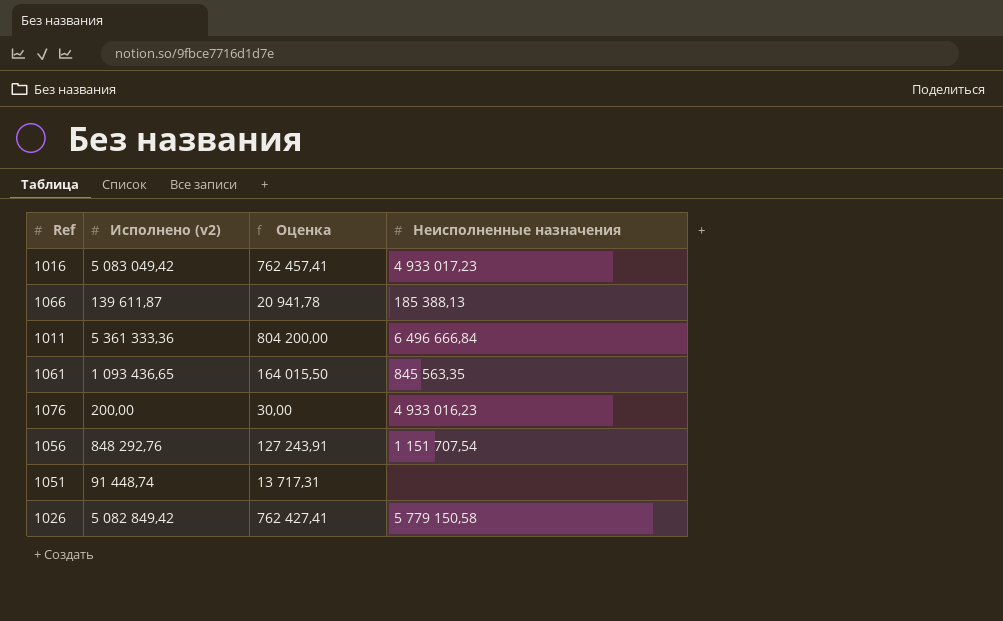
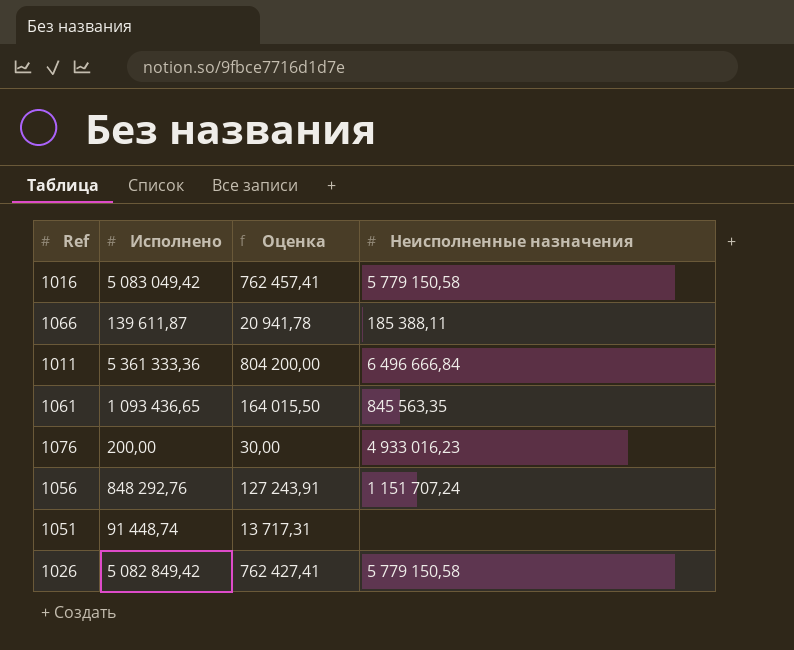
column name: Исполнено (v2) -> Исполнено
1016 | Неисполненные назначения: 4 933 017,23 -> 5 779 150,58
1066 | Неисполненные назначения: 185 388,13 -> 185 388,11
1056 | Неисполненные назначения: 1 151 707,54 -> 1 151 707,24

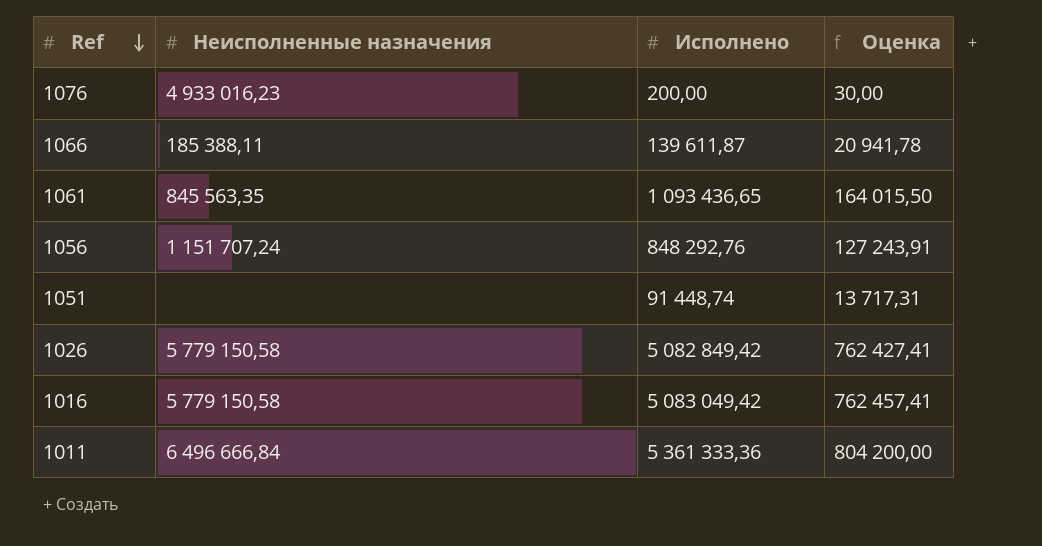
row order: none -> Ref descending
column Неисполненные назначения | position: 4 -> 2

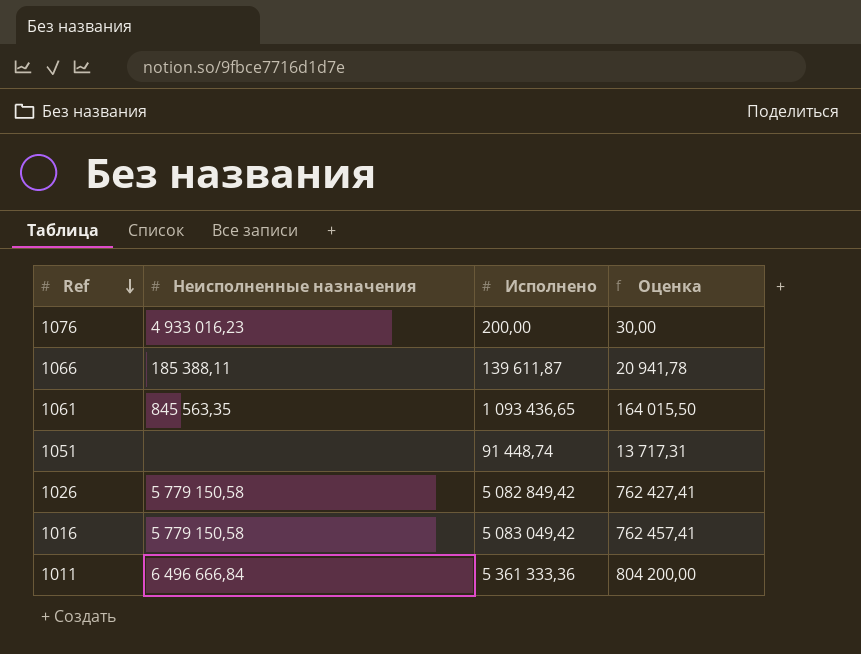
row 1056: 1 151 707,24 | 848 292,76 | 127 243,91 -> none

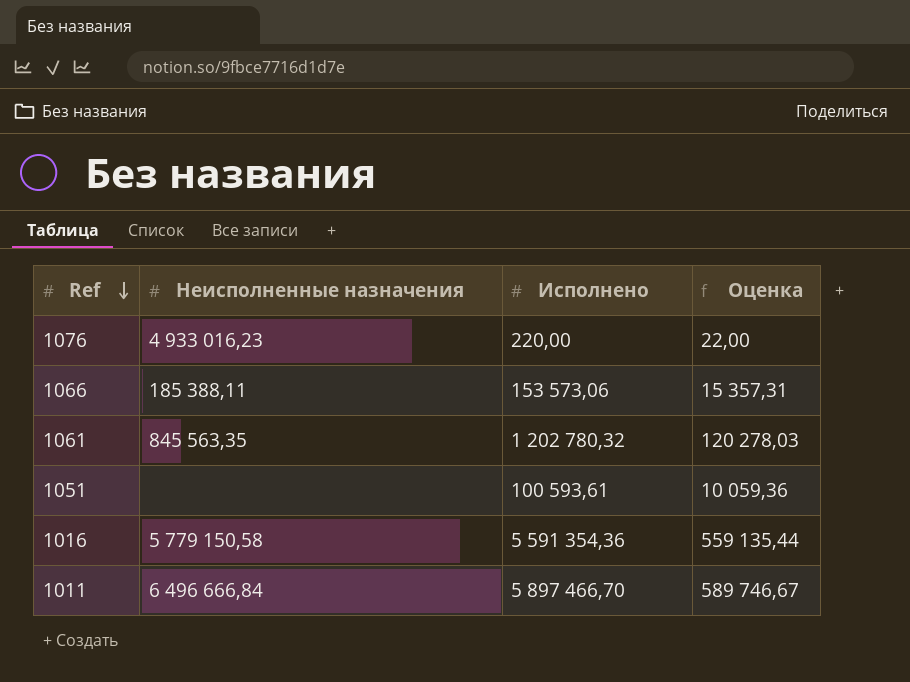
column Оценка | formula: [Исполнено] * 0,15 -> [Исполнено] * 0,1
row 1026: 5 779 150,58 | 5 082 849,42 | 762 427,41 -> none
1076 | Исполнено: 200,00 -> 220,00
1066 | Исполнено: 139 611,87 -> 153 573,06
1061 | Исполнено: 1 093 436,65 -> 1 202 780,32
1051 | Исполнено: 91 448,74 -> 100 593,61
1016 | Исполнено: 5 083 049,42 -> 5 591 354,36
1011 | Исполнено: 5 361 333,36 -> 5 897 466,70

